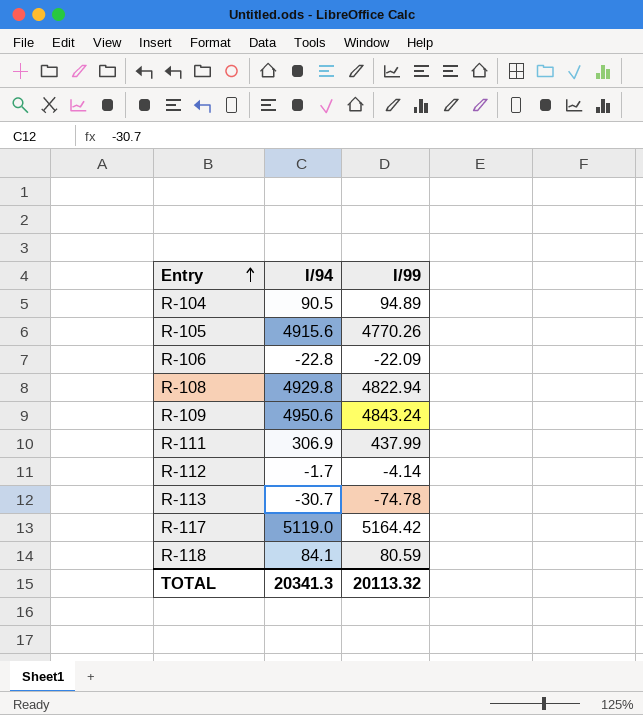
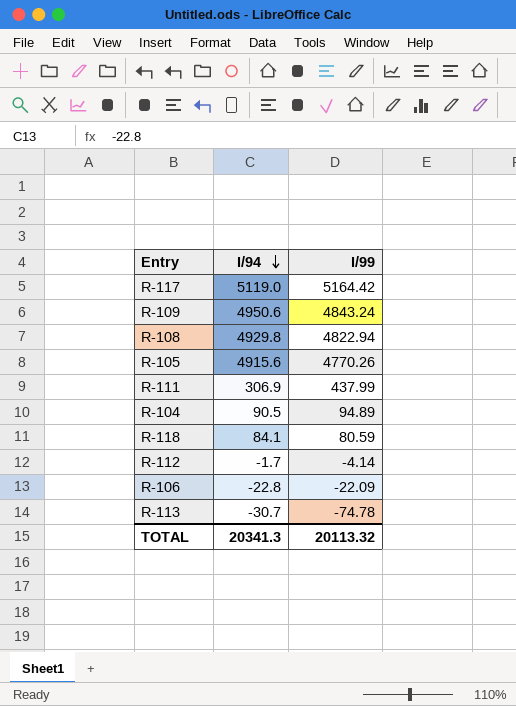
row order: Entry ascending -> I/94 descending

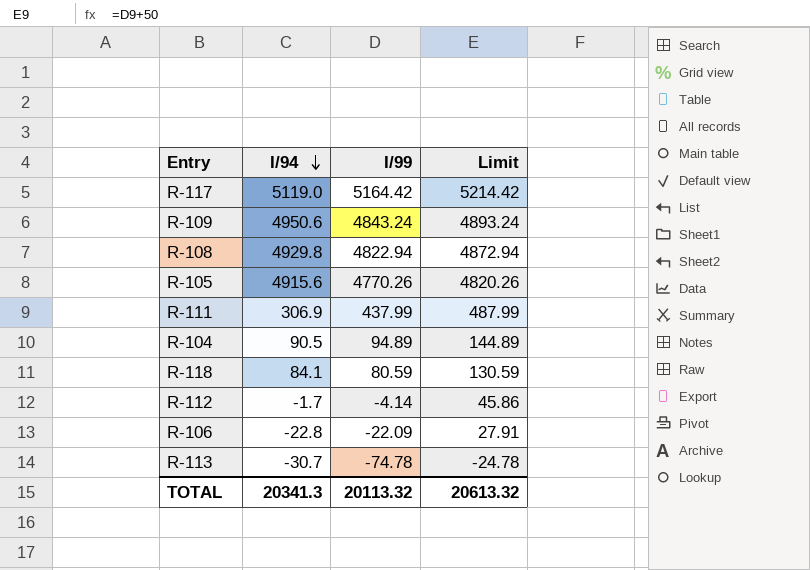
column Limit | formula: none -> [I/99] + 50

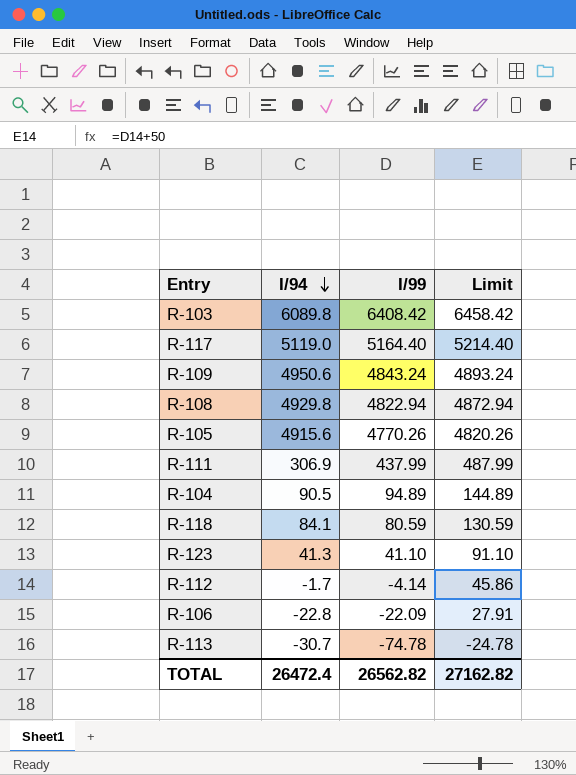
row R-103: none -> 6089.8 | 6408.42 | 6458.42
R-117 | I/99: 5164.42 -> 5164.40
R-117 | Limit: 5214.42 -> 5214.40
row R-123: none -> 41.3 | 41.10 | 91.10
TOTAL | I/94: 20341.3 -> 26472.4
TOTAL | I/99: 20113.32 -> 26562.82
TOTAL | Limit: 20613.32 -> 27162.82

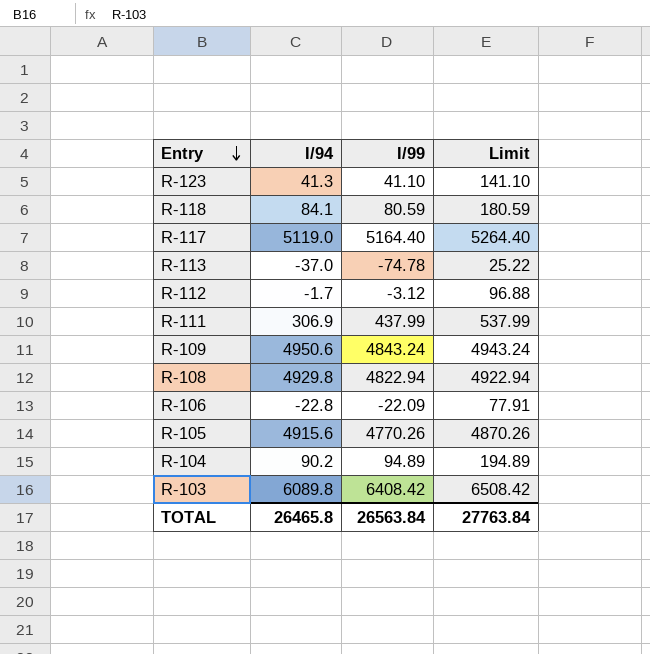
row order: I/94 descending -> Entry descending
column Limit | formula: [I/99] + 50 -> [I/99] + 100
R-113 | I/94: -30.7 -> -37.0
R-112 | I/99: -4.14 -> -3.12
R-104 | I/94: 90.5 -> 90.2
TOTAL | I/94: 26472.4 -> 26465.8
TOTAL | I/99: 26562.82 -> 26563.84
TOTAL | Limit: 27162.82 -> 27763.84

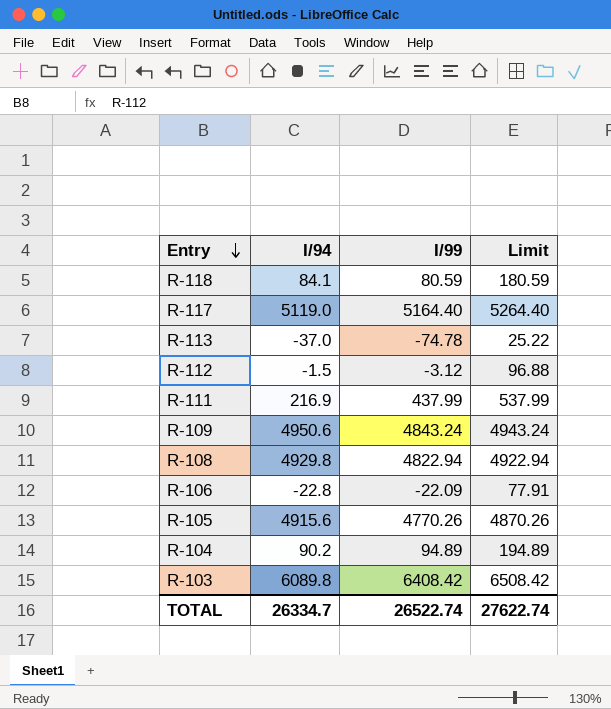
row R-123: 41.3 | 41.10 | 141.10 -> none
R-112 | I/94: -1.7 -> -1.5
R-111 | I/94: 306.9 -> 216.9
TOTAL | I/94: 26465.8 -> 26334.7
TOTAL | I/99: 26563.84 -> 26522.74
TOTAL | Limit: 27763.84 -> 27622.74

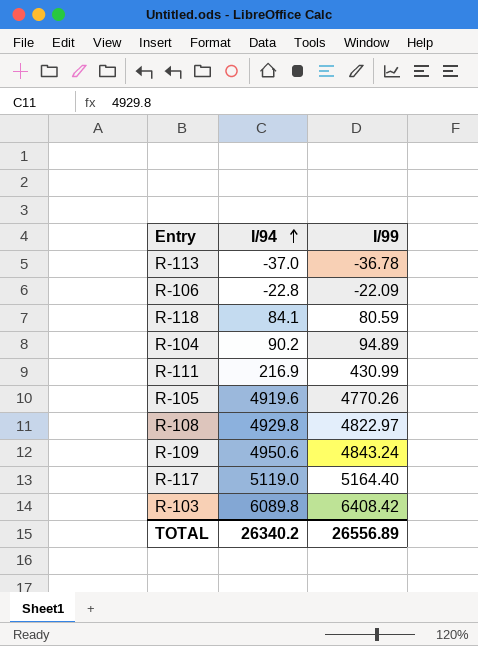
row order: Entry descending -> I/94 ascending
column Limit | formula: [I/99] + 100 -> none
row R-112: -1.5 | -3.12 | 96.88 -> none
R-113 | I/99: -74.78 -> -36.78
R-111 | I/99: 437.99 -> 430.99
R-105 | I/94: 4915.6 -> 4919.6
R-108 | I/99: 4822.94 -> 4822.97
TOTAL | I/94: 26334.7 -> 26340.2
TOTAL | I/99: 26522.74 -> 26556.89

